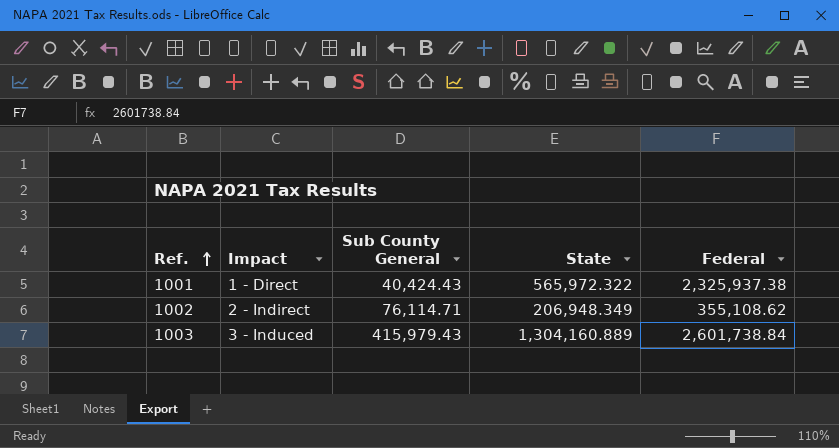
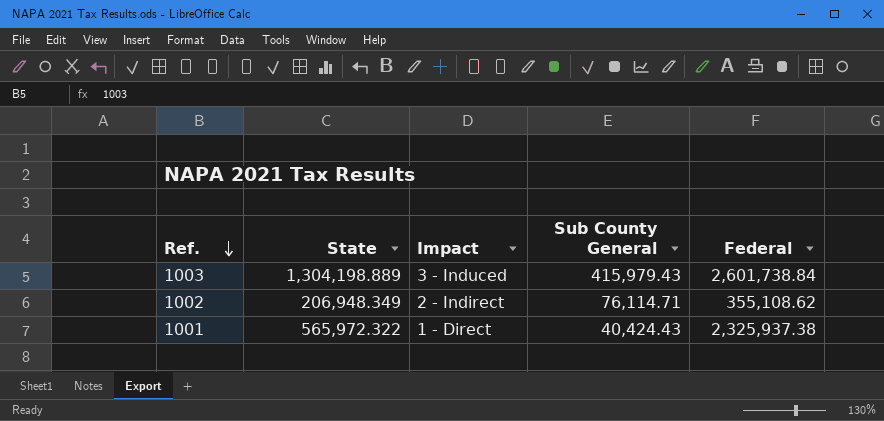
row order: Ref. ascending -> Ref. descending
column State | position: 4 -> 2
1003 | State: 1,304,160.889 -> 1,304,198.889

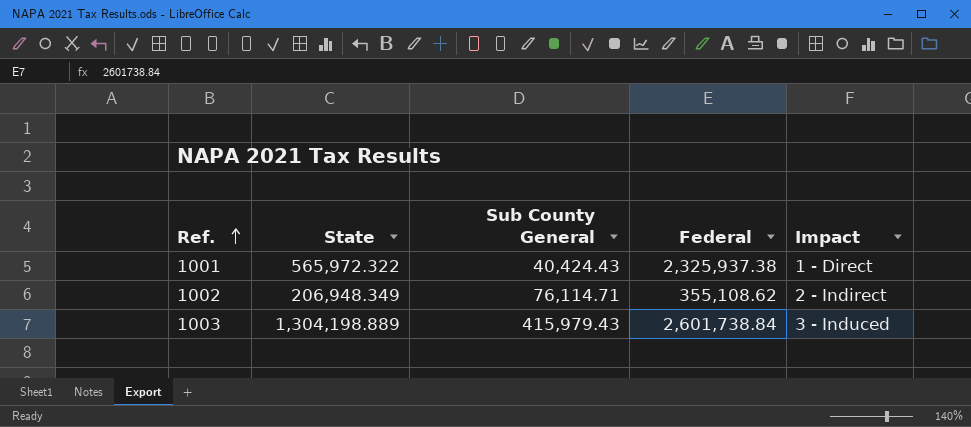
row order: Ref. descending -> Ref. ascending
column Impact | position: 3 -> 5

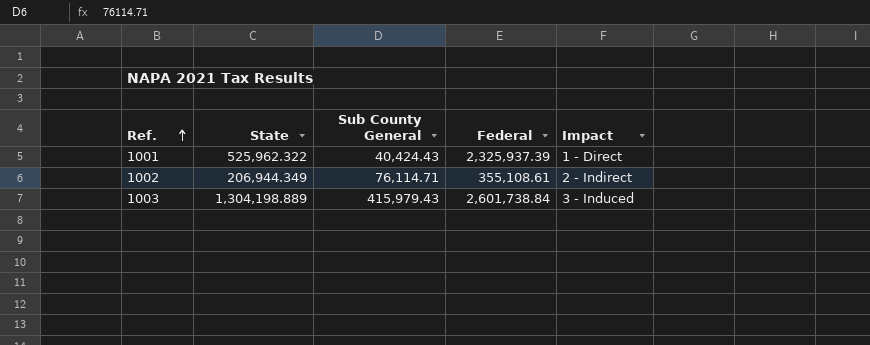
1001 | State: 565,972.322 -> 525,962.322
1001 | Federal: 2,325,937.38 -> 2,325,937.39
1002 | State: 206,948.349 -> 206,944.349
1002 | Federal: 355,108.62 -> 355,108.61

